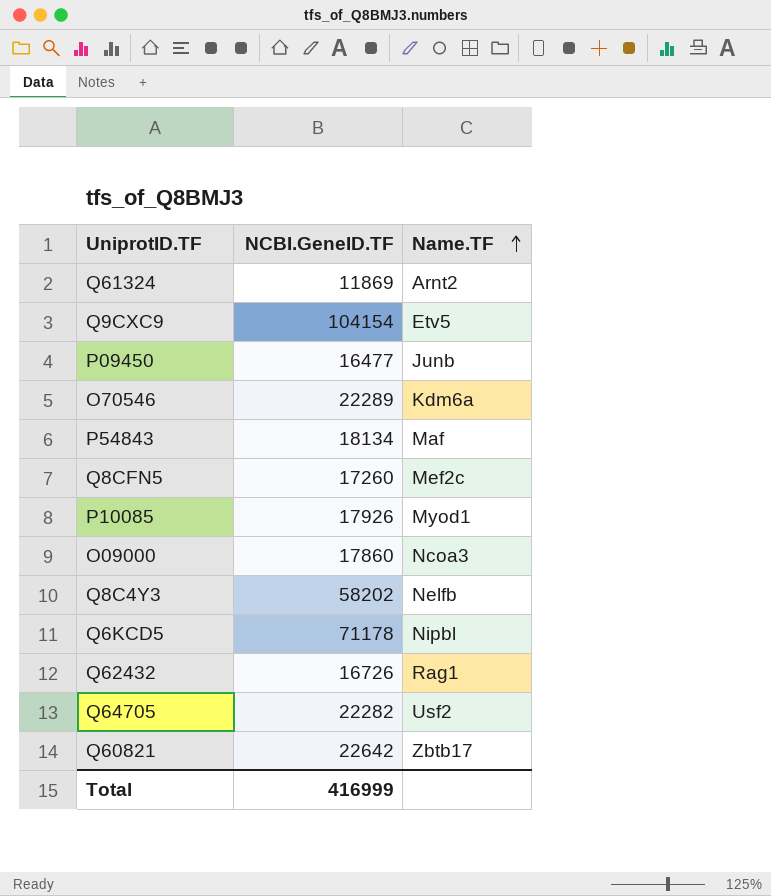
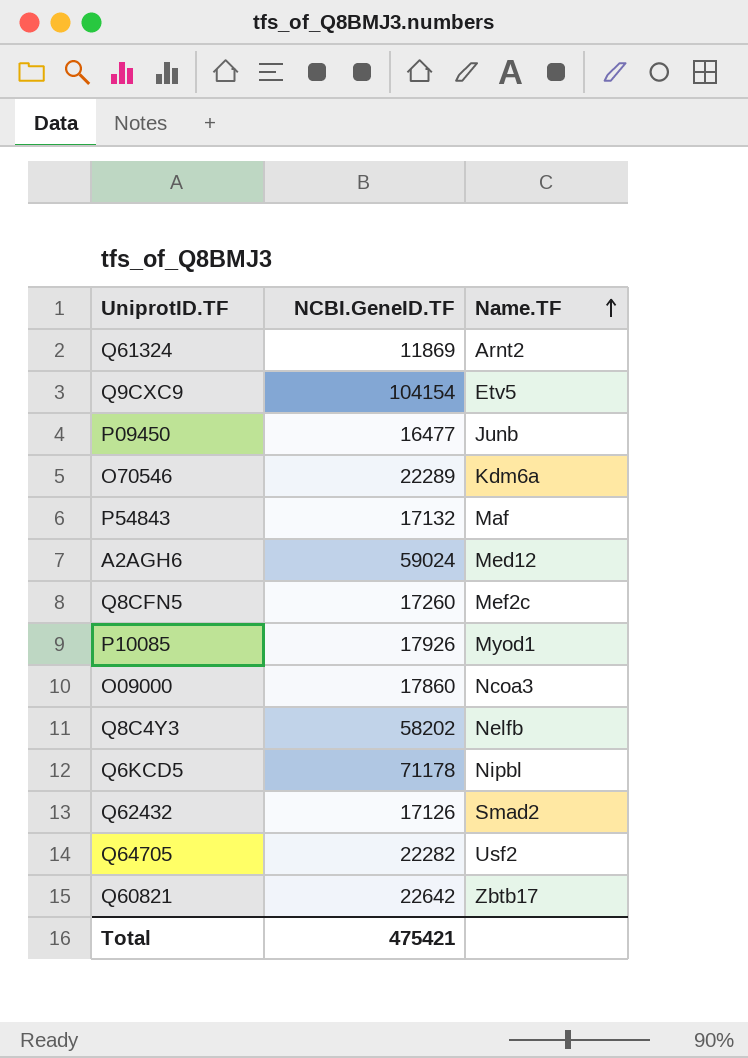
P54843 | NCBI.GeneID.TF: 18134 -> 17132
row A2AGH6: none -> 59024 | Med12
Q62432 | NCBI.GeneID.TF: 16726 -> 17126
Q62432 | Name.TF: Rag1 -> Smad2
Total | NCBI.GeneID.TF: 416999 -> 475421

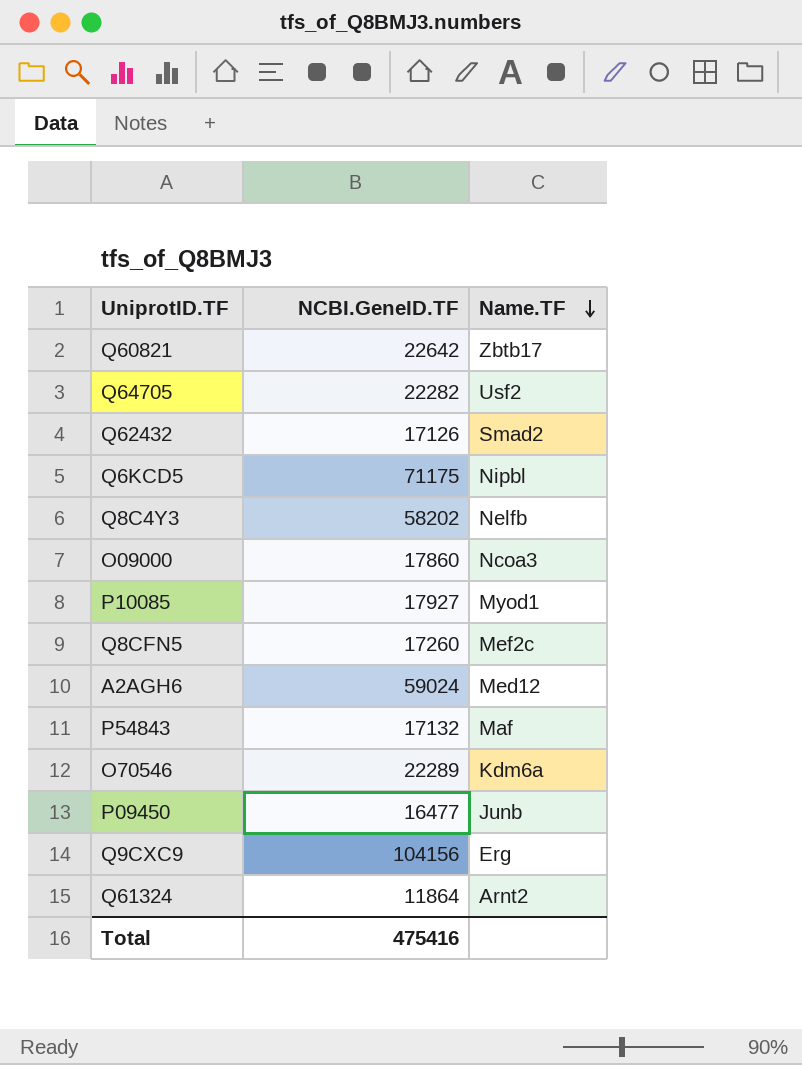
row order: Name.TF ascending -> Name.TF descending
Q6KCD5 | NCBI.GeneID.TF: 71178 -> 71175
P10085 | NCBI.GeneID.TF: 17926 -> 17927
Q9CXC9 | NCBI.GeneID.TF: 104154 -> 104156
Q9CXC9 | Name.TF: Etv5 -> Erg
Q61324 | NCBI.GeneID.TF: 11869 -> 11864
Total | NCBI.GeneID.TF: 475421 -> 475416

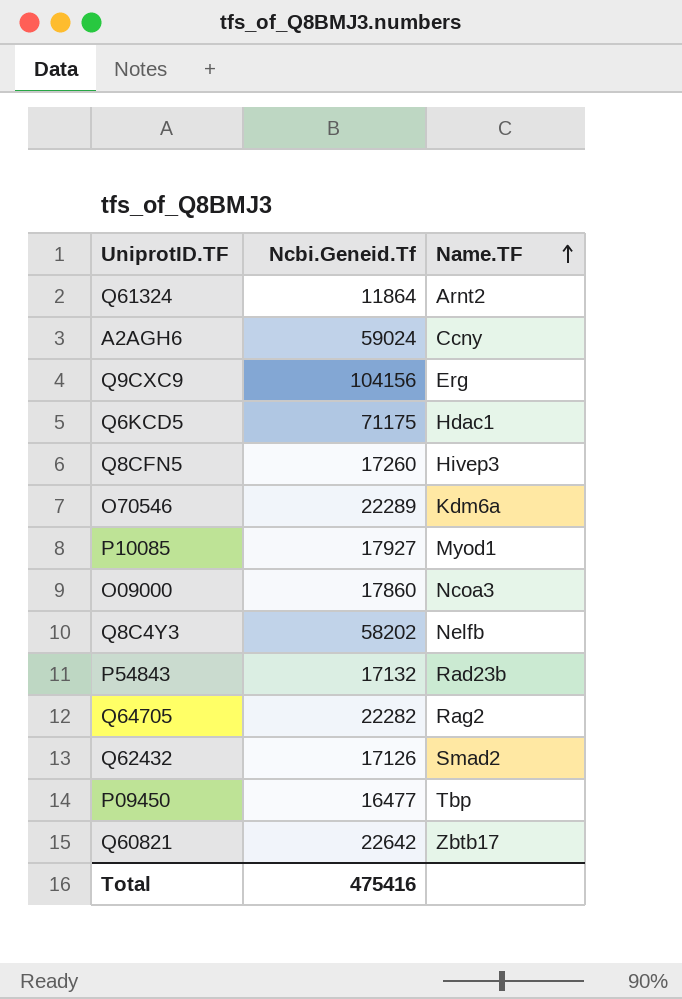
row order: Name.TF descending -> Name.TF ascending
column name: NCBI.GeneID.TF -> Ncbi.Geneid.Tf
A2AGH6 | Name.TF: Med12 -> Ccny
Q6KCD5 | Name.TF: Nipbl -> Hdac1
Q8CFN5 | Name.TF: Mef2c -> Hivep3
P54843 | Name.TF: Maf -> Rad23b
Q64705 | Name.TF: Usf2 -> Rag2
P09450 | Name.TF: Junb -> Tbp

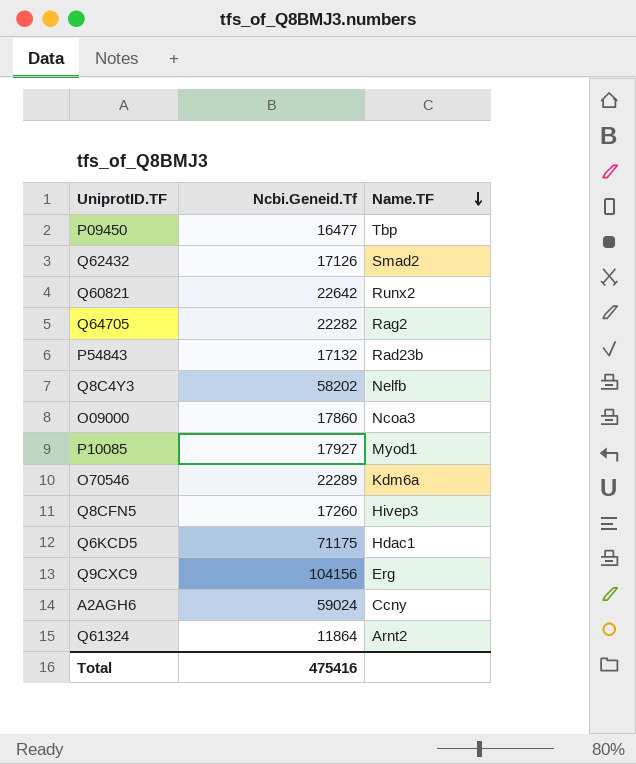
row order: Name.TF ascending -> Name.TF descending
Q60821 | Name.TF: Zbtb17 -> Runx2

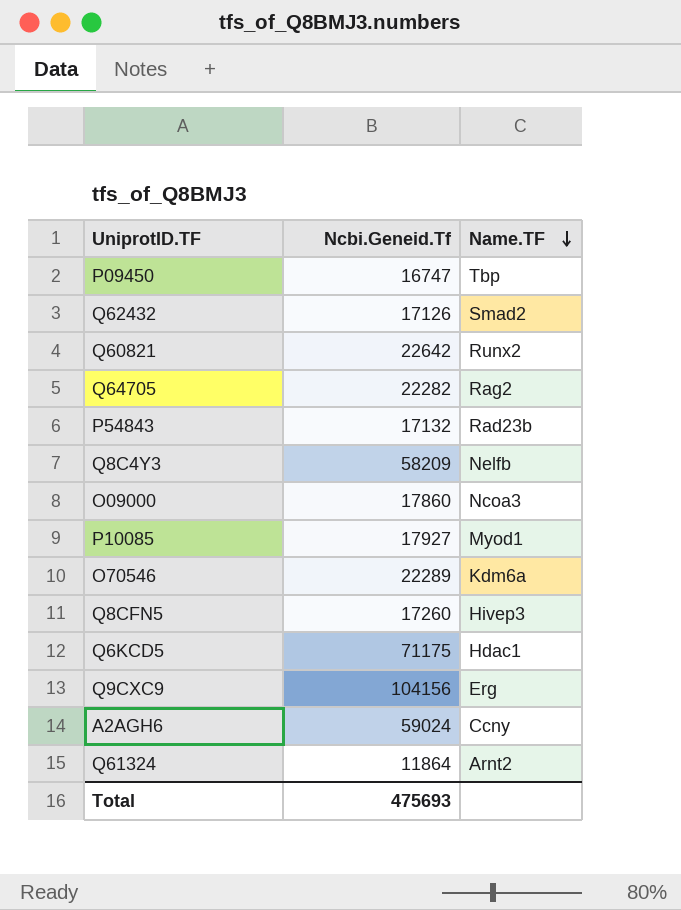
P09450 | Ncbi.Geneid.Tf: 16477 -> 16747
Q8C4Y3 | Ncbi.Geneid.Tf: 58202 -> 58209
Total | Ncbi.Geneid.Tf: 475416 -> 475693

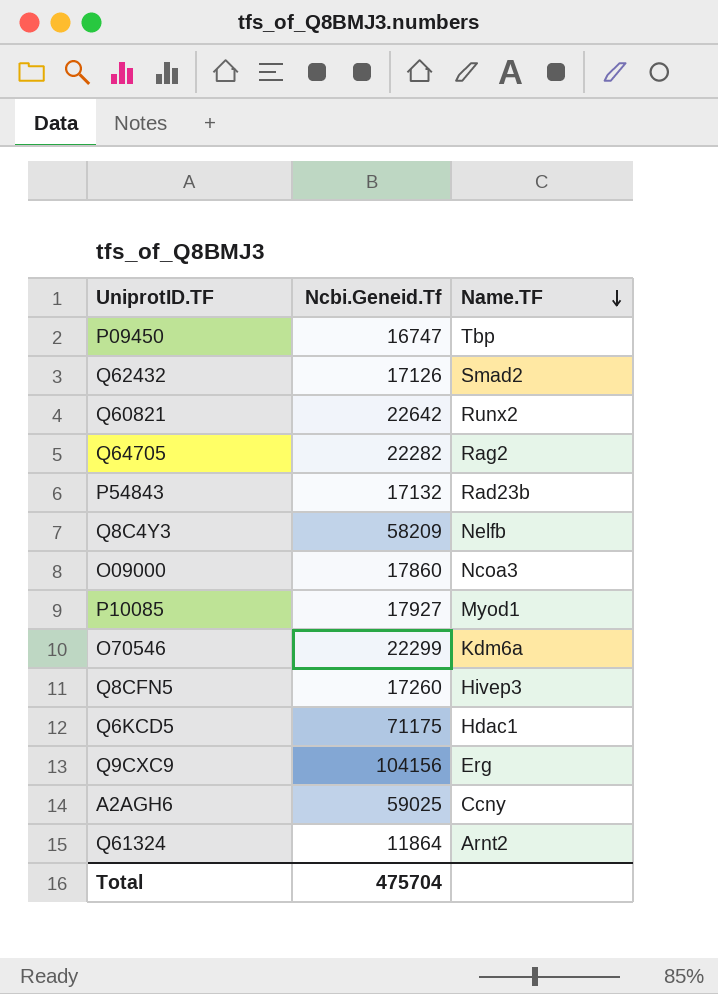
O70546 | Ncbi.Geneid.Tf: 22289 -> 22299
A2AGH6 | Ncbi.Geneid.Tf: 59024 -> 59025
Total | Ncbi.Geneid.Tf: 475693 -> 475704

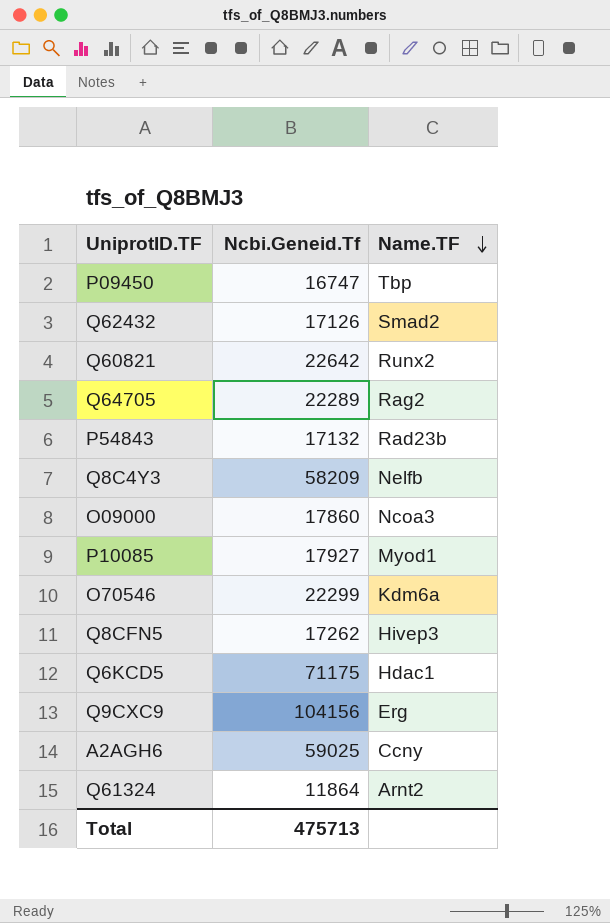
Q64705 | Ncbi.Geneid.Tf: 22282 -> 22289
Q8CFN5 | Ncbi.Geneid.Tf: 17260 -> 17262
Total | Ncbi.Geneid.Tf: 475704 -> 475713

